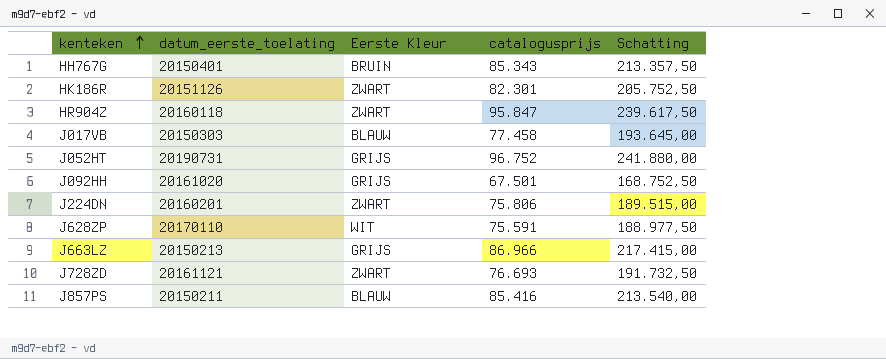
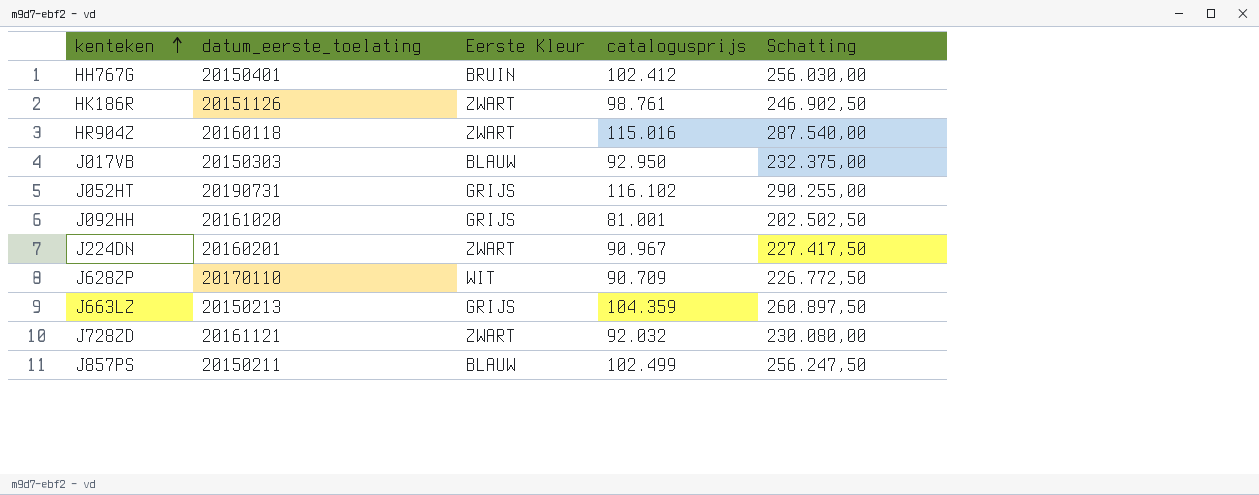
HH767G | catalogusprijs: 85.343 -> 102.412
HH767G | Schatting: 213.357,50 -> 256.030,00
HK186R | catalogusprijs: 82.301 -> 98.761
HK186R | Schatting: 205.752,50 -> 246.902,50
HR904Z | catalogusprijs: 95.847 -> 115.016
HR904Z | Schatting: 239.617,50 -> 287.540,00
J017VB | catalogusprijs: 77.458 -> 92.950
J017VB | Schatting: 193.645,00 -> 232.375,00
J052HT | catalogusprijs: 96.752 -> 116.102
J052HT | Schatting: 241.880,00 -> 290.255,00
J092HH | catalogusprijs: 67.501 -> 81.001
J092HH | Schatting: 168.752,50 -> 202.502,50
J224DN | catalogusprijs: 75.806 -> 90.967
J224DN | Schatting: 189.515,00 -> 227.417,50
J628ZP | catalogusprijs: 75.591 -> 90.709
J628ZP | Schatting: 188.977,50 -> 226.772,50
J663LZ | catalogusprijs: 86.966 -> 104.359
J663LZ | Schatting: 217.415,00 -> 260.897,50
J728ZD | catalogusprijs: 76.693 -> 92.032
J728ZD | Schatting: 191.732,50 -> 230.080,00
J857PS | catalogusprijs: 85.416 -> 102.499
J857PS | Schatting: 213.540,00 -> 256.247,50

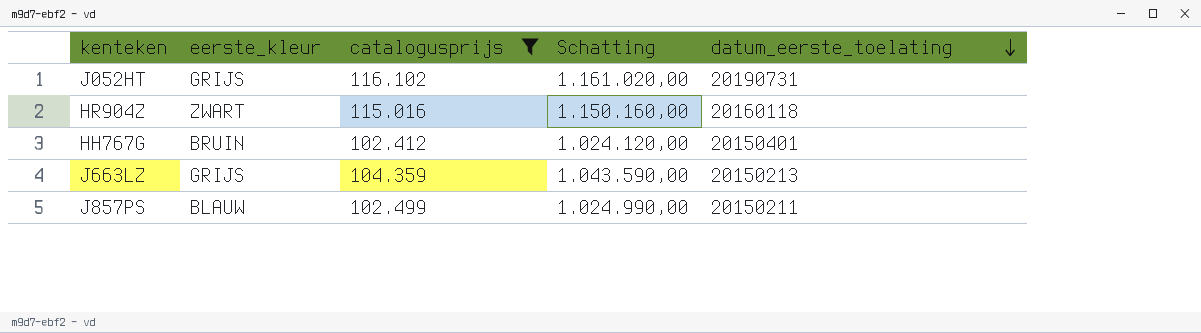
filter: none -> catalogusprijs >= 102.412
row order: kenteken ascending -> datum_eerste_toelating descending
column name: Eerste Kleur -> eerste_kleur
column Schatting | formula: [catalogusprijs] * 2,5 -> [catalogusprijs] * 10
column datum_eerste_toelating | position: 2 -> 5

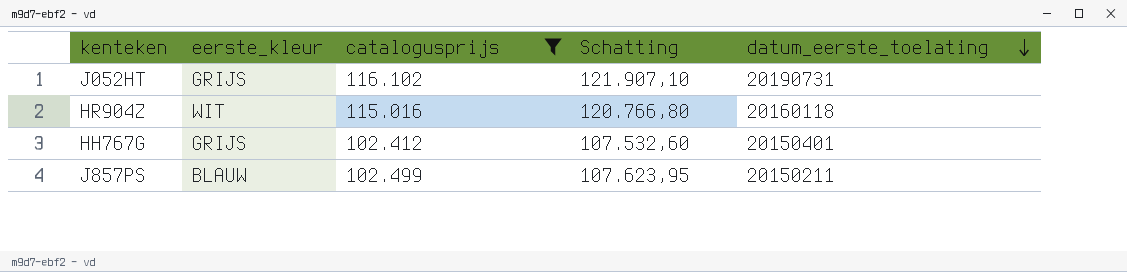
column Schatting | formula: [catalogusprijs] * 10 -> [catalogusprijs] * 1,05
row J663LZ: GRIJS | 104.359 | 1.043.590,00 | 20150213 -> none
HR904Z | eerste_kleur: ZWART -> WIT
HH767G | eerste_kleur: BRUIN -> GRIJS

